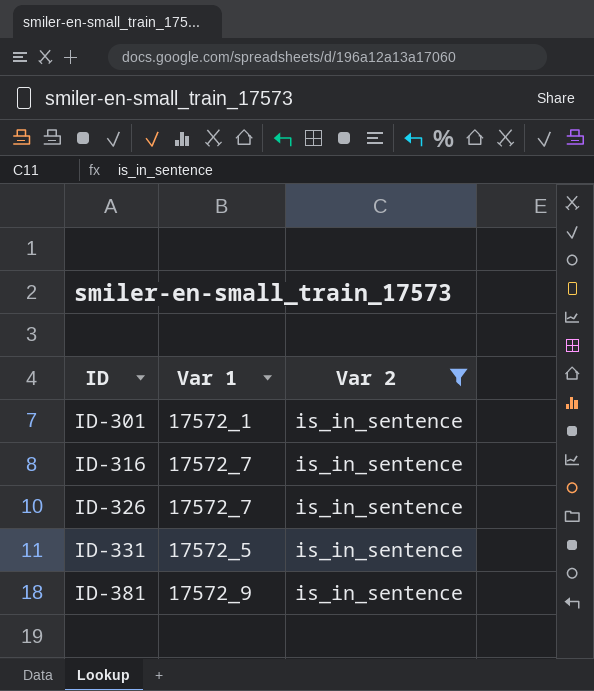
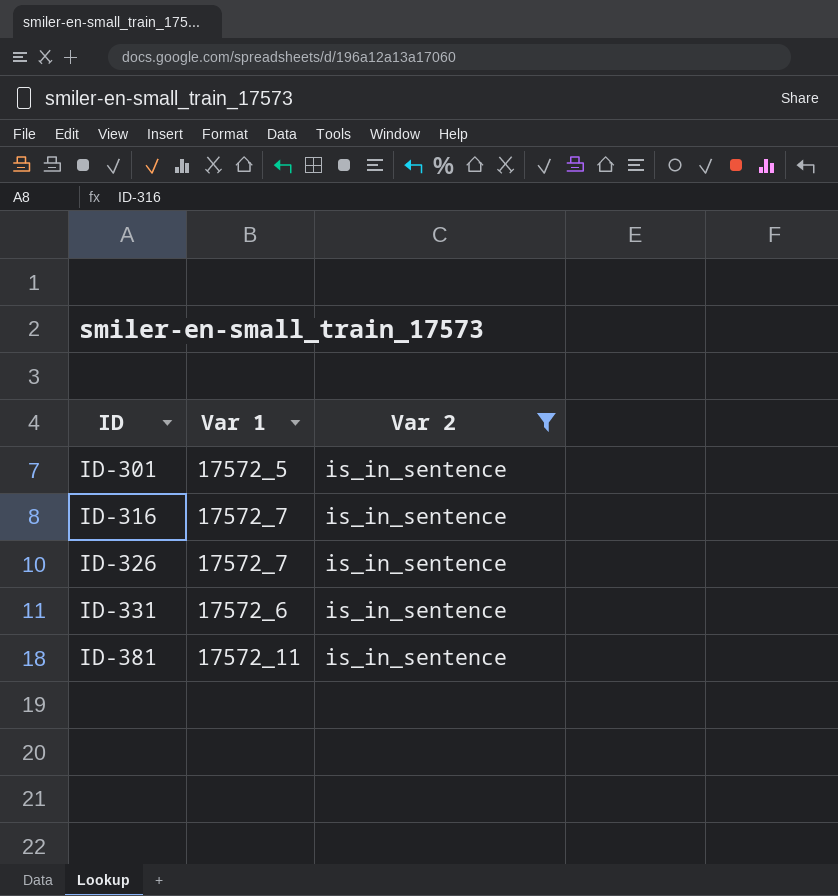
ID-301 | Var 1: 17572_1 -> 17572_5
ID-331 | Var 1: 17572_5 -> 17572_6
ID-381 | Var 1: 17572_9 -> 17572_11

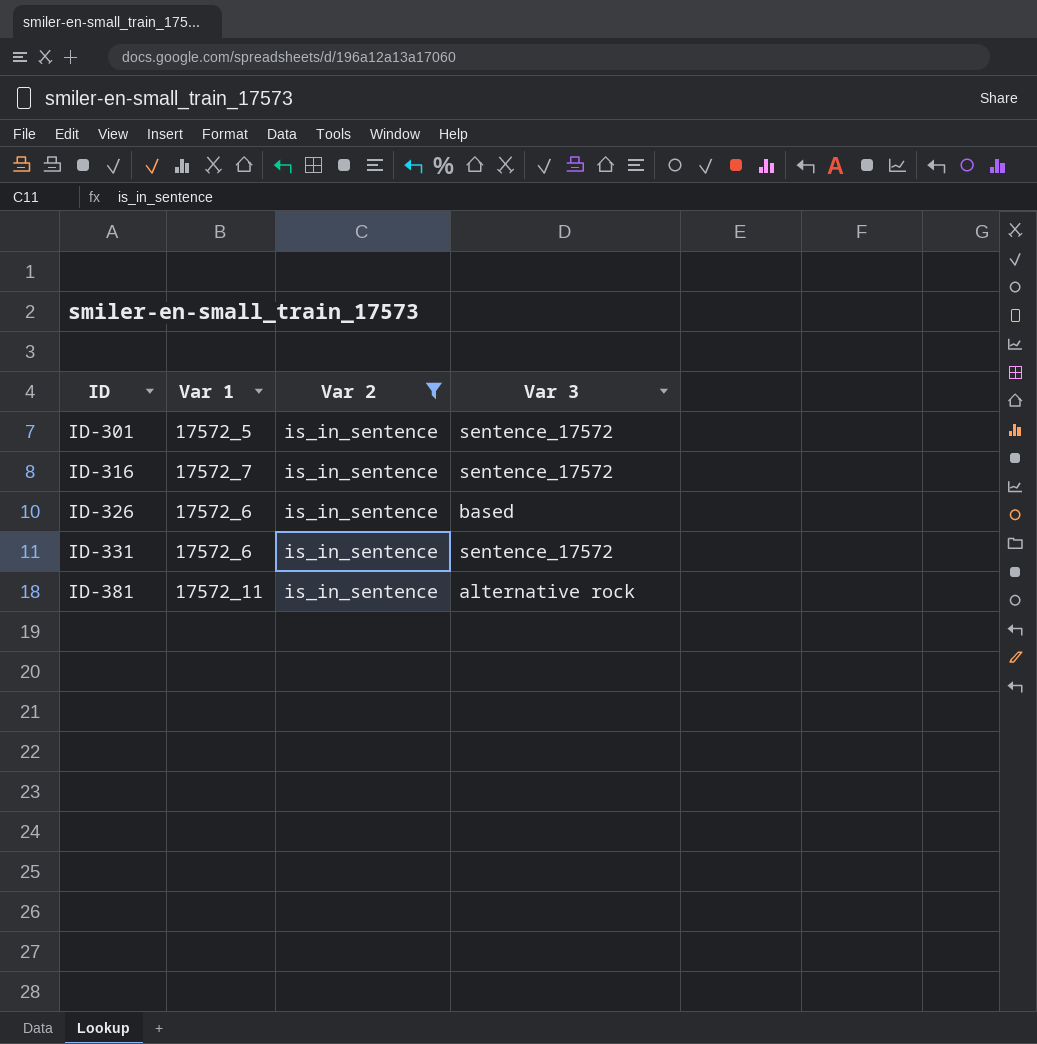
column Var 3 | position: none -> 4
ID-326 | Var 1: 17572_7 -> 17572_6

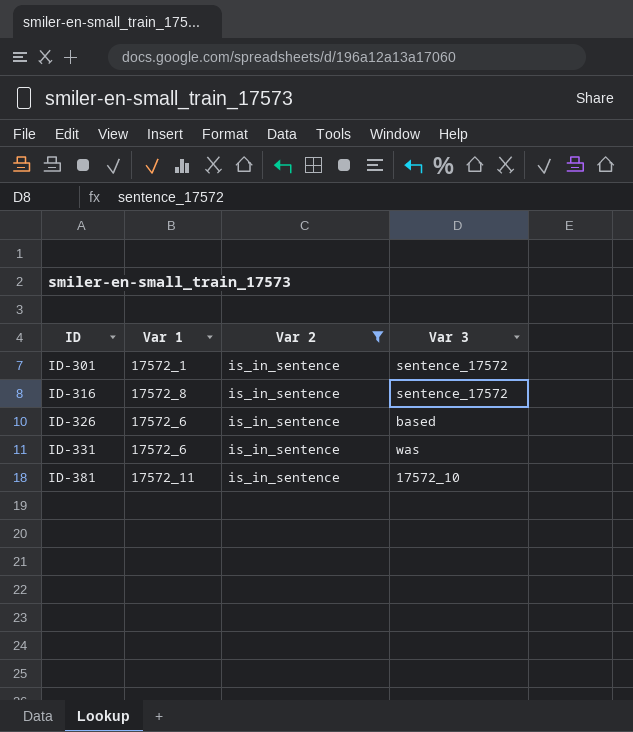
ID-301 | Var 1: 17572_5 -> 17572_1
ID-316 | Var 1: 17572_7 -> 17572_8
ID-331 | Var 3: sentence_17572 -> was
ID-381 | Var 3: alternative rock -> 17572_10

